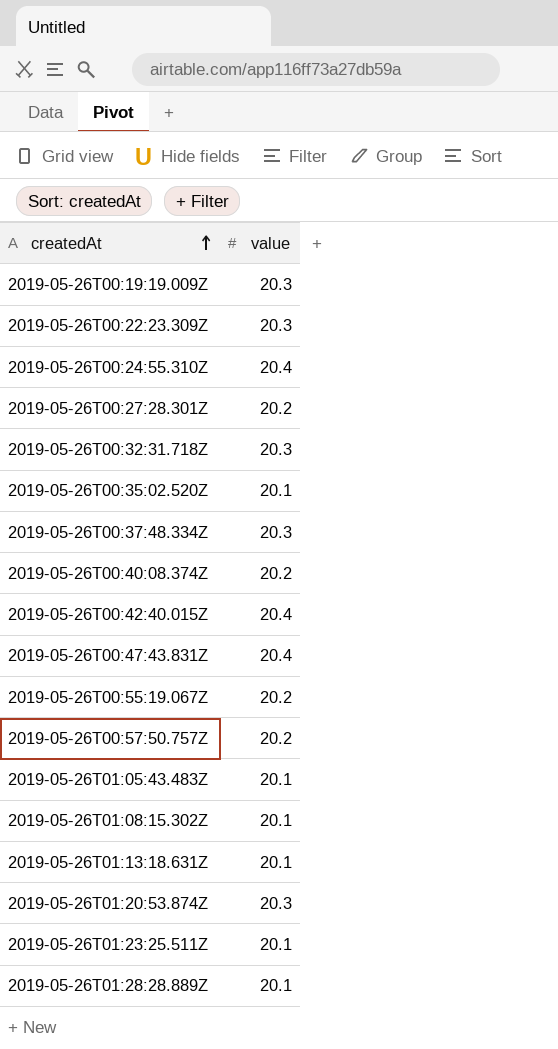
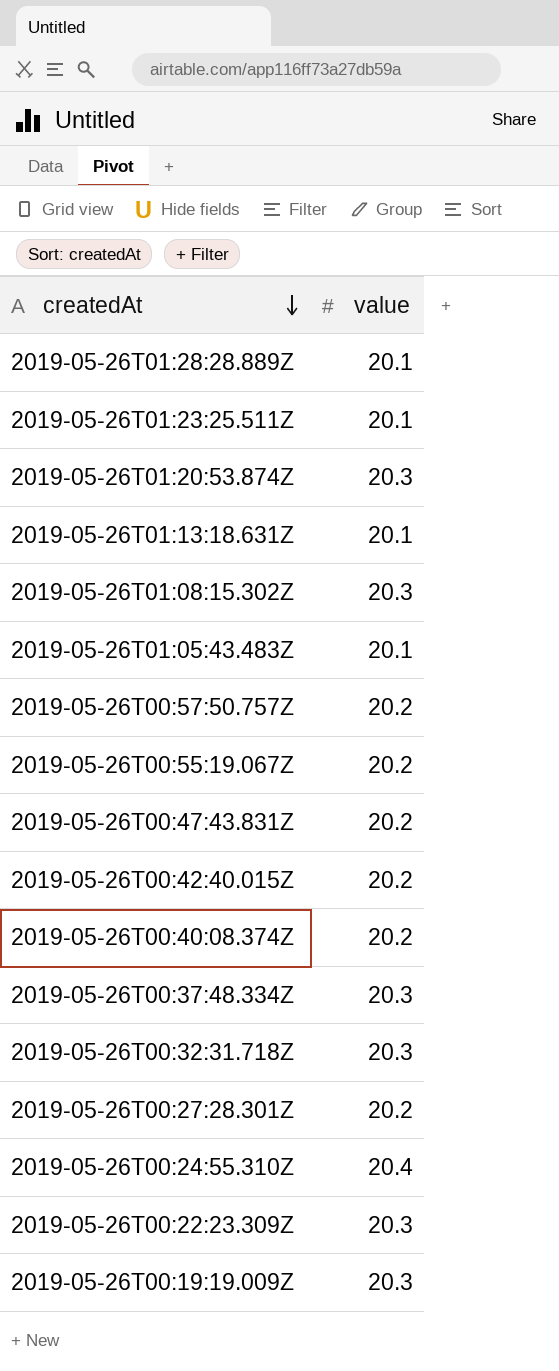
row order: createdAt ascending -> createdAt descending
row 2019-05-26T00:35:02.520Z: 20.1 -> none
2019-05-26T01:08:15.302Z | value: 20.1 -> 20.3
2019-05-26T00:47:43.831Z | value: 20.4 -> 20.2
2019-05-26T00:42:40.015Z | value: 20.4 -> 20.2

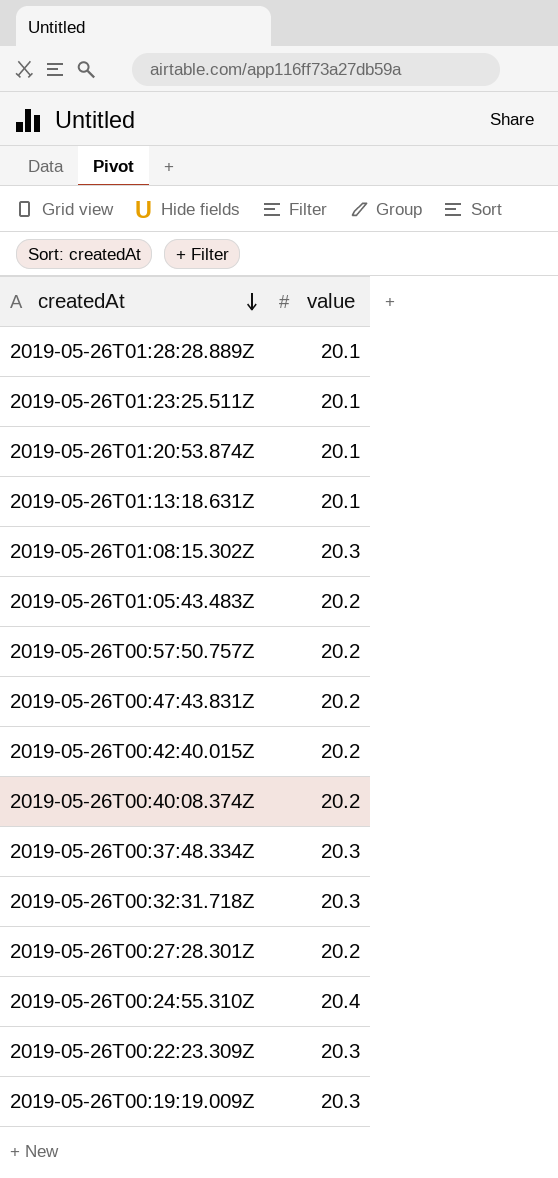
row 2019-05-26T00:55:19.067Z: 20.2 -> none
2019-05-26T01:20:53.874Z | value: 20.3 -> 20.1
2019-05-26T01:05:43.483Z | value: 20.1 -> 20.2

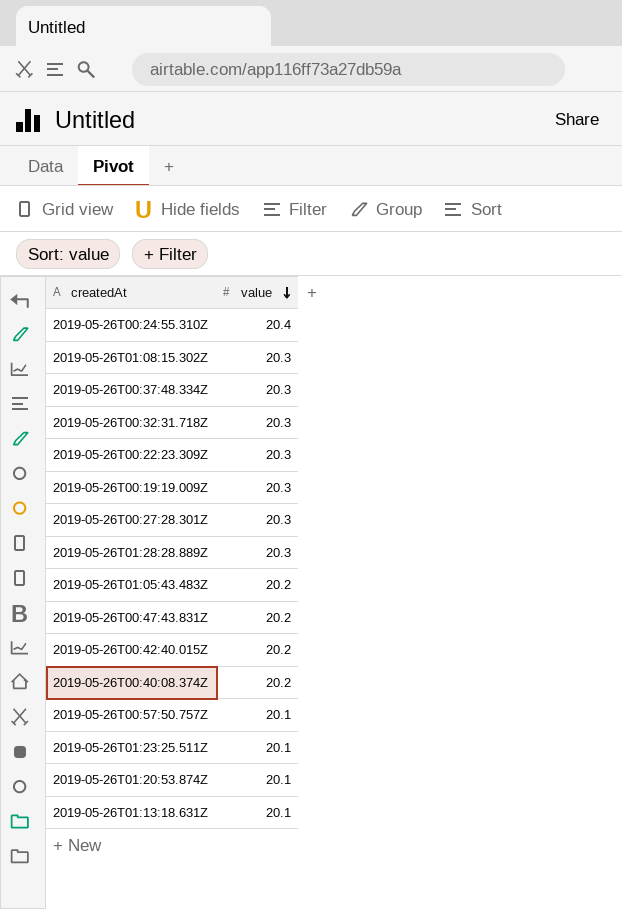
row order: createdAt descending -> value descending
2019-05-26T00:27:28.301Z | value: 20.2 -> 20.3
2019-05-26T01:28:28.889Z | value: 20.1 -> 20.3
2019-05-26T00:57:50.757Z | value: 20.2 -> 20.1

